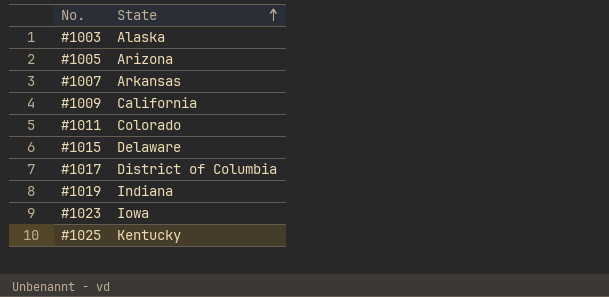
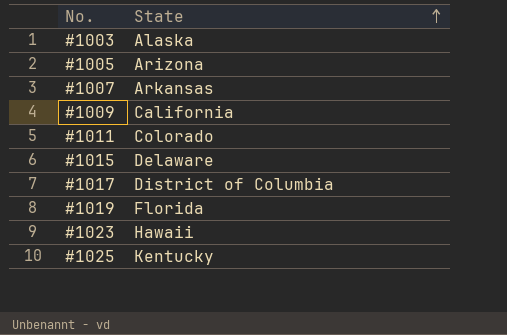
#1019 | State: Indiana -> Florida
#1023 | State: Iowa -> Hawaii

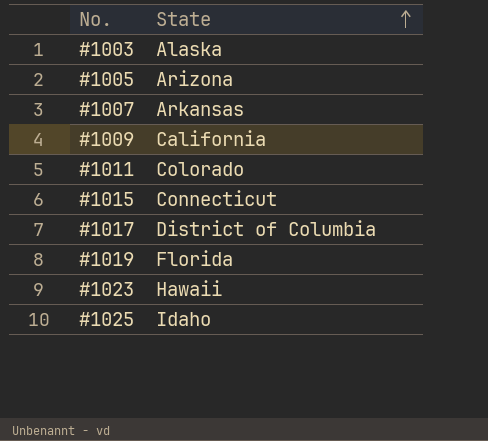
#1015 | State: Delaware -> Connecticut
#1025 | State: Kentucky -> Idaho

